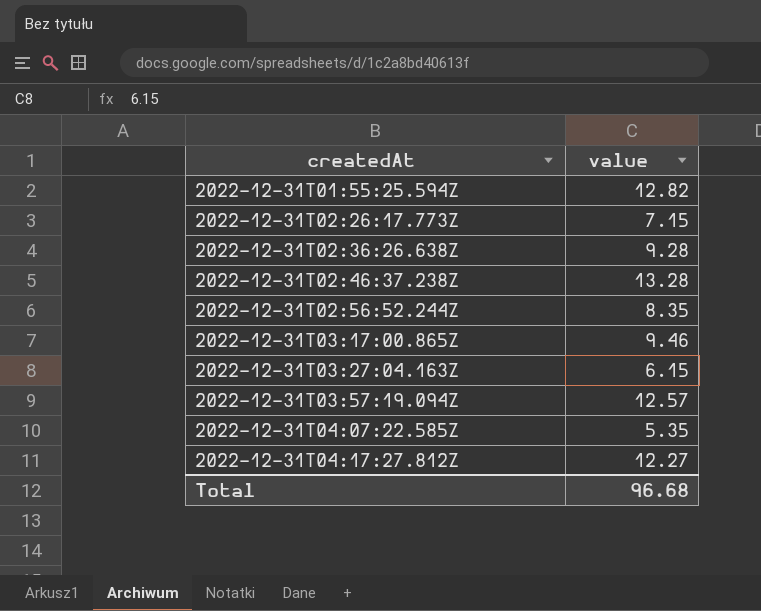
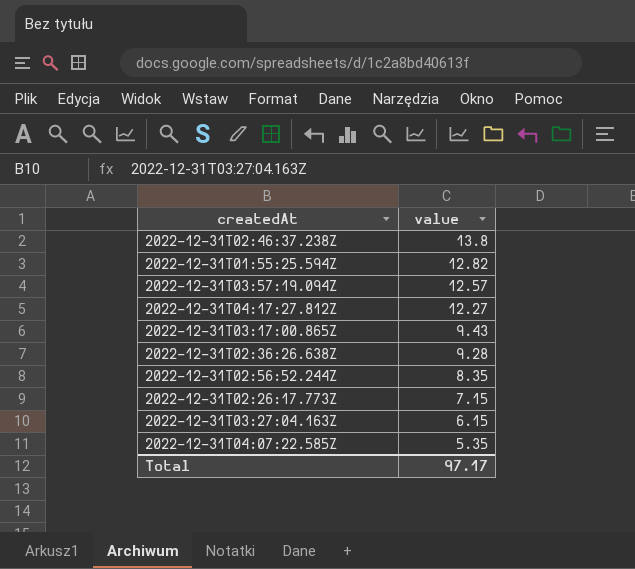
row order: createdAt ascending -> value descending
2022-12-31T02:46:37.238Z | value: 13.28 -> 13.8
2022-12-31T03:17:00.865Z | value: 9.46 -> 9.43
Total | value: 96.68 -> 97.17

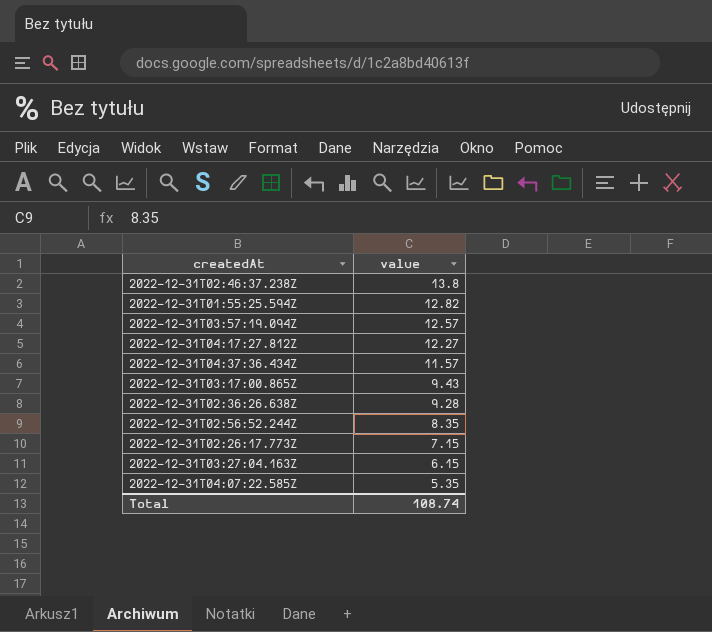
row 2022-12-31T04:37:36.434Z: none -> 11.57
Total | value: 97.17 -> 108.74

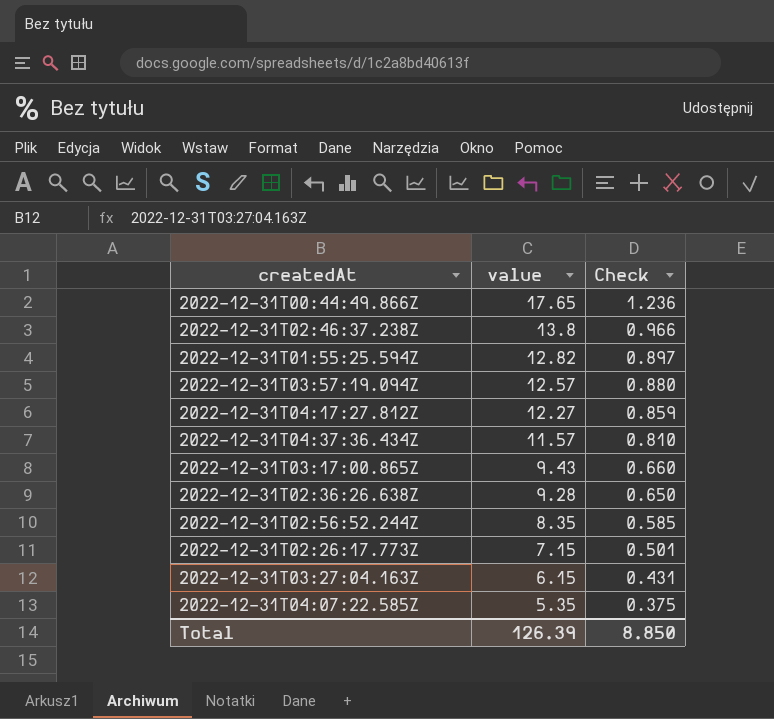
column Check | formula: none -> [value] * 0.07
row 2022-12-31T00:44:49.866Z: none -> 17.65 | 1.236
Total | value: 108.74 -> 126.39

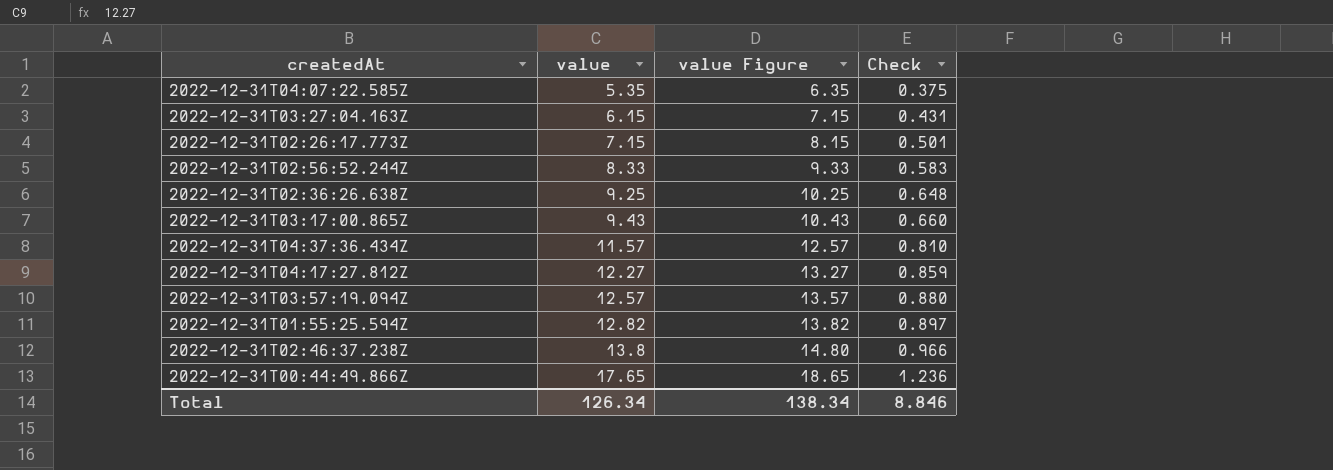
row order: value descending -> value ascending
column value Figure | formula: none -> [value] + 1
2022-12-31T02:56:52.244Z | value: 8.35 -> 8.33
2022-12-31T02:56:52.244Z | Check: 0.585 -> 0.583
2022-12-31T02:36:26.638Z | value: 9.28 -> 9.25
2022-12-31T02:36:26.638Z | Check: 0.650 -> 0.648
Total | value: 126.39 -> 126.34
Total | Check: 8.850 -> 8.846

